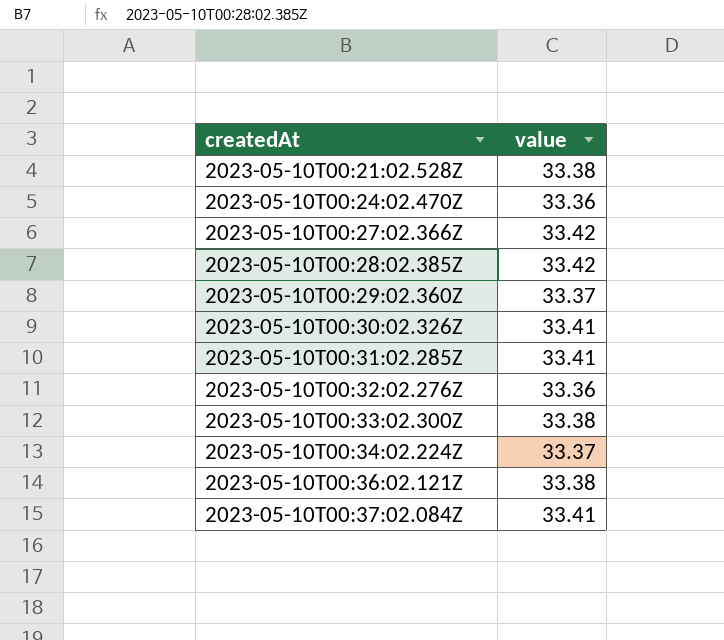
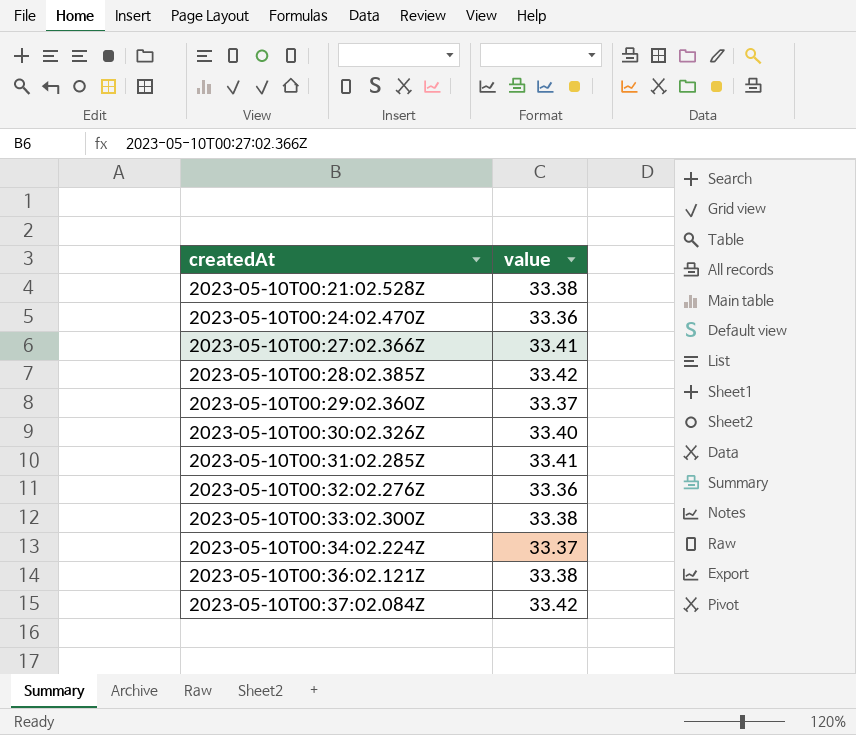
2023-05-10T00:27:02.366Z | value: 33.42 -> 33.41
2023-05-10T00:30:02.326Z | value: 33.41 -> 33.40
2023-05-10T00:37:02.084Z | value: 33.41 -> 33.42

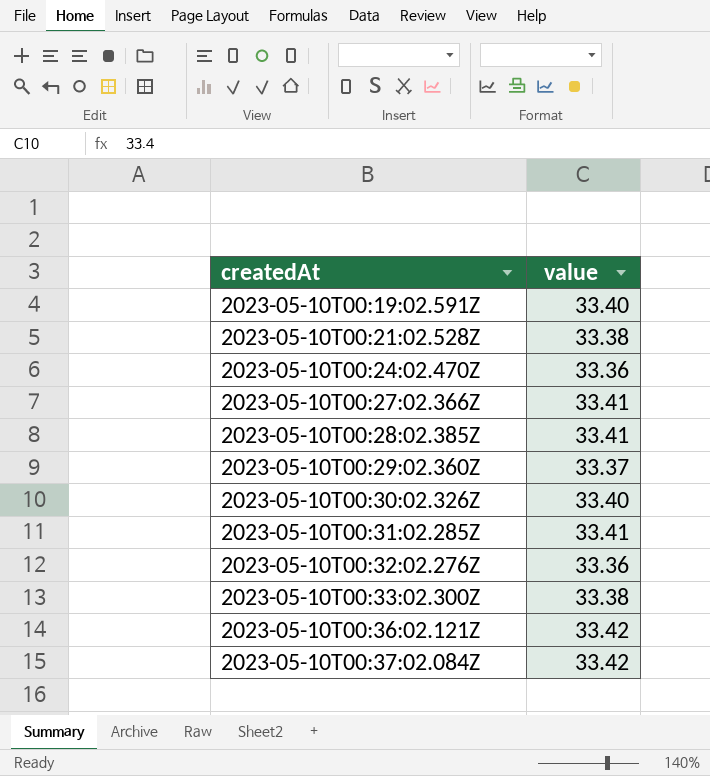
row 2023-05-10T00:34:02.224Z: 33.37 -> none
row 2023-05-10T00:19:02.591Z: none -> 33.40
2023-05-10T00:28:02.385Z | value: 33.42 -> 33.41
2023-05-10T00:36:02.121Z | value: 33.38 -> 33.42

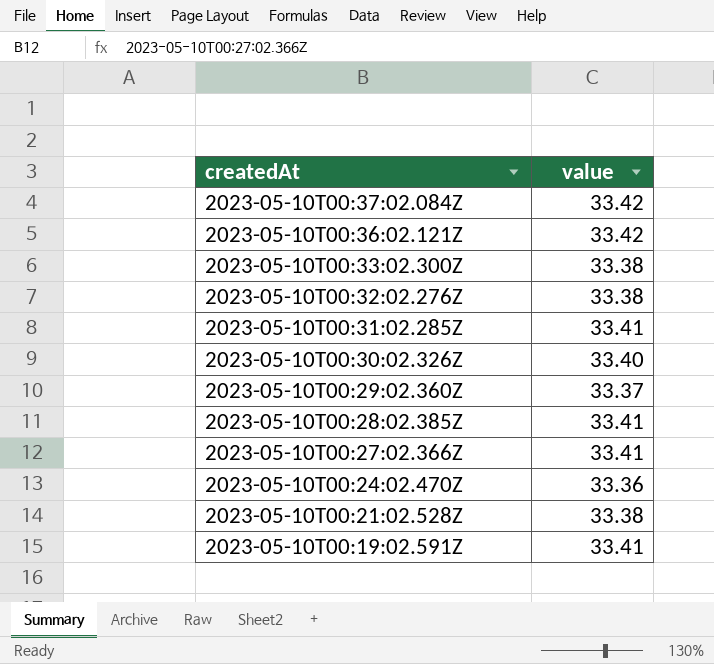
row order: createdAt ascending -> createdAt descending
2023-05-10T00:32:02.276Z | value: 33.36 -> 33.38
2023-05-10T00:19:02.591Z | value: 33.40 -> 33.41

